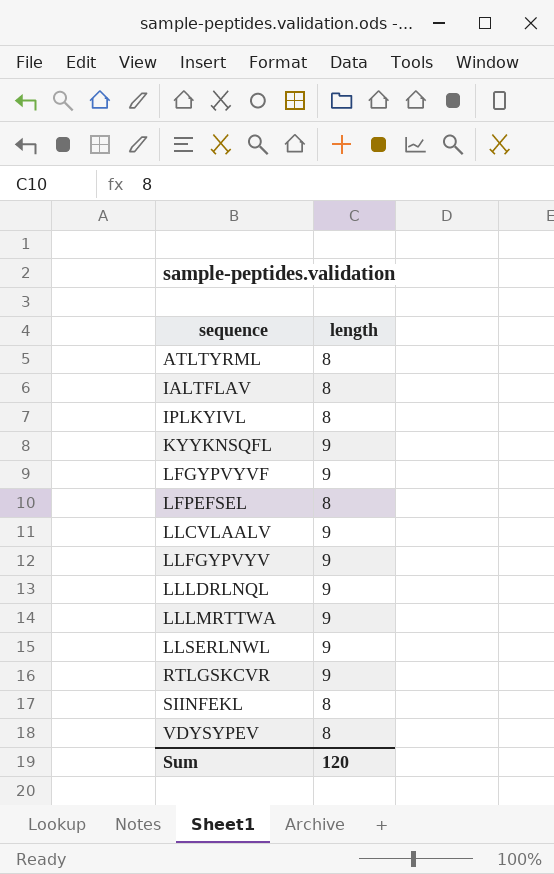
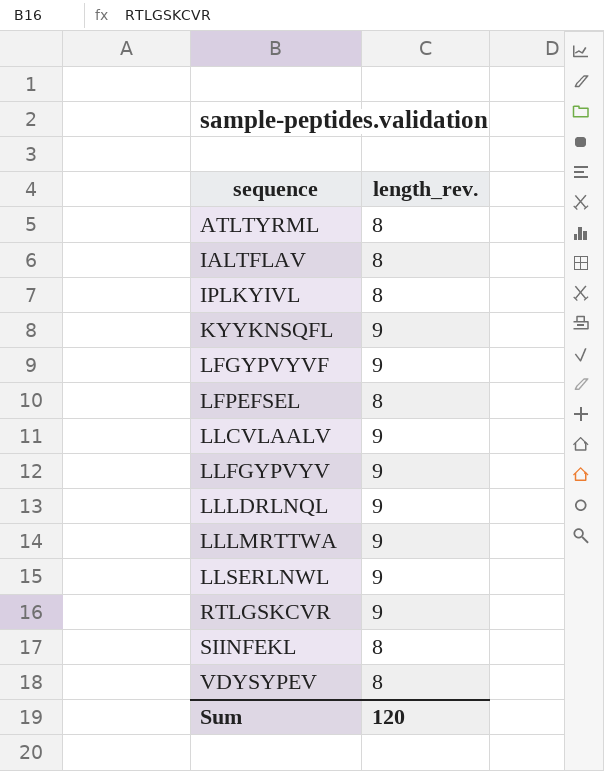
column name: length -> length_rev.

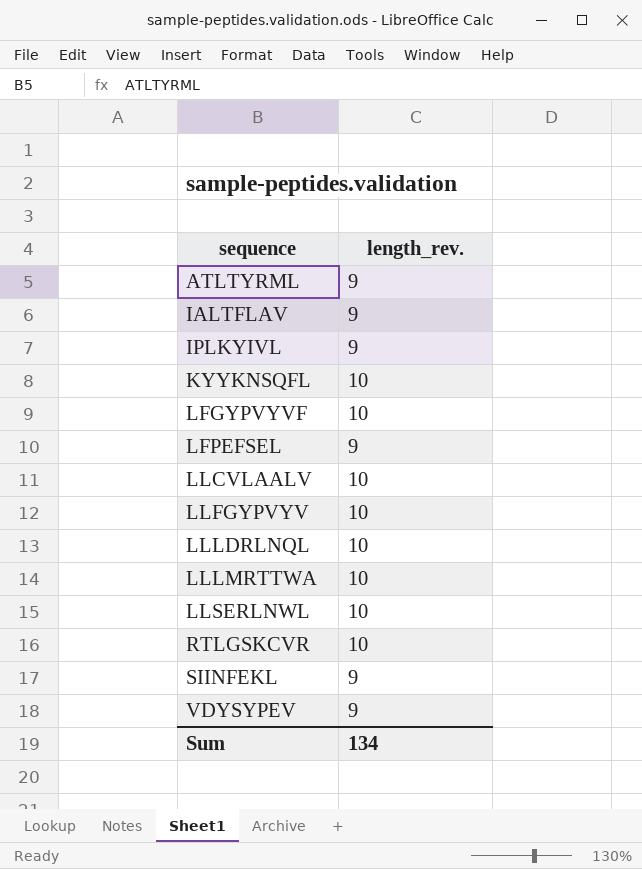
ATLTYRML | length_rev.: 8 -> 9
IALTFLAV | length_rev.: 8 -> 9
IPLKYIVL | length_rev.: 8 -> 9
KYYKNSQFL | length_rev.: 9 -> 10
LFGYPVYVF | length_rev.: 9 -> 10
LFPEFSEL | length_rev.: 8 -> 9
LLCVLAALV | length_rev.: 9 -> 10
LLFGYPVYV | length_rev.: 9 -> 10
LLLDRLNQL | length_rev.: 9 -> 10
LLLMRTTWA | length_rev.: 9 -> 10
LLSERLNWL | length_rev.: 9 -> 10
RTLGSKCVR | length_rev.: 9 -> 10
SIINFEKL | length_rev.: 8 -> 9
VDYSYPEV | length_rev.: 8 -> 9
Sum | length_rev.: 120 -> 134

